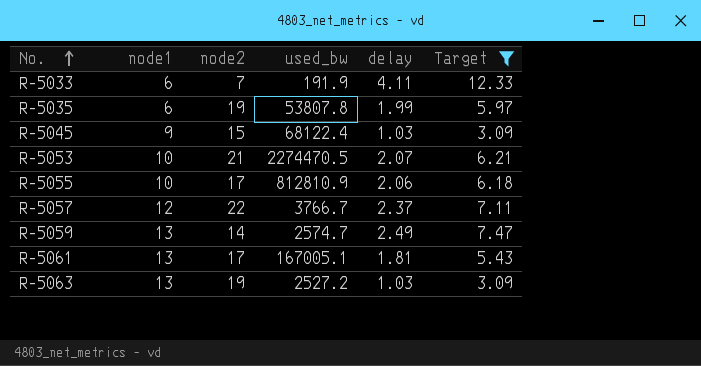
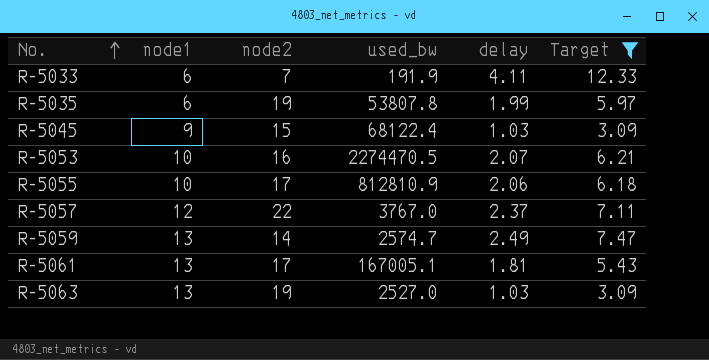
R-5053 | node2: 21 -> 16
R-5057 | used_bw: 3766.7 -> 3767.0
R-5063 | used_bw: 2527.2 -> 2527.0

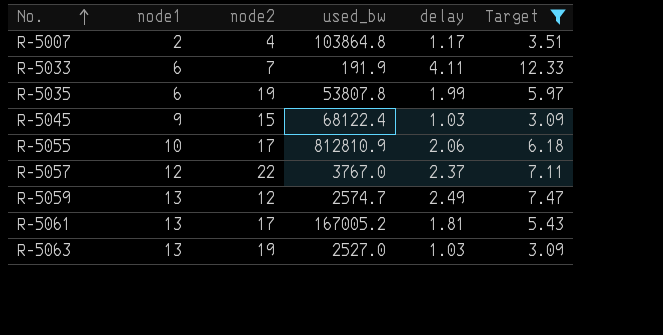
row R-5053: 10 | 16 | 2274470.5 | 2.07 | 6.21 -> none
row R-5007: none -> 2 | 4 | 103864.8 | 1.17 | 3.51
R-5059 | node2: 14 -> 12
R-5061 | used_bw: 167005.1 -> 167005.2

